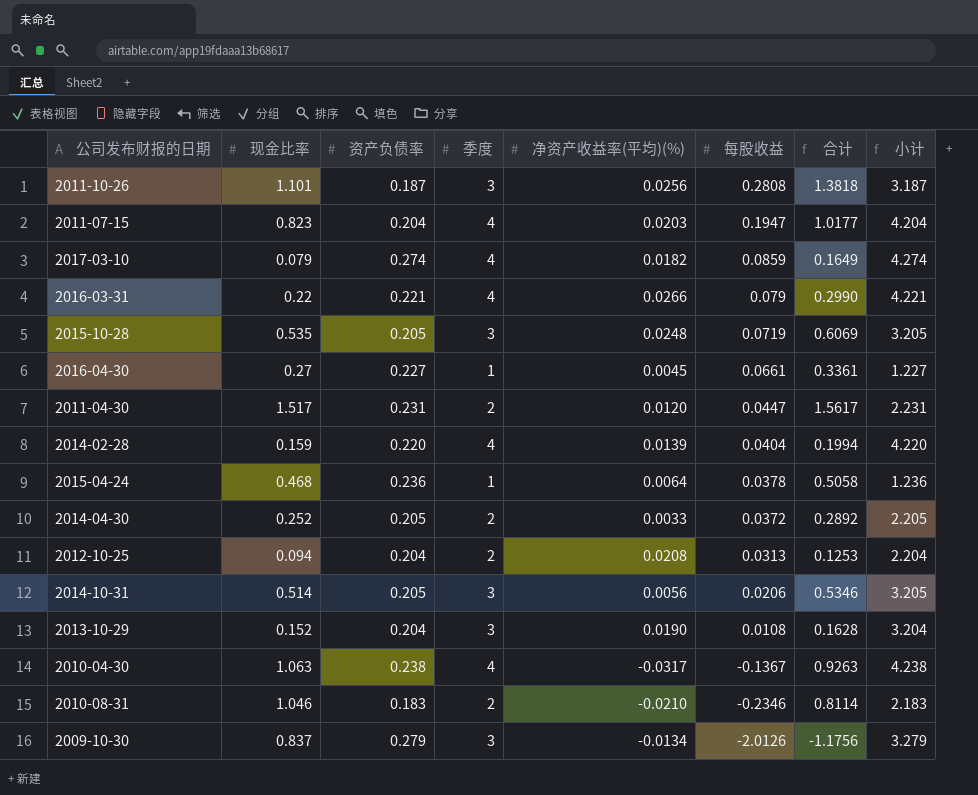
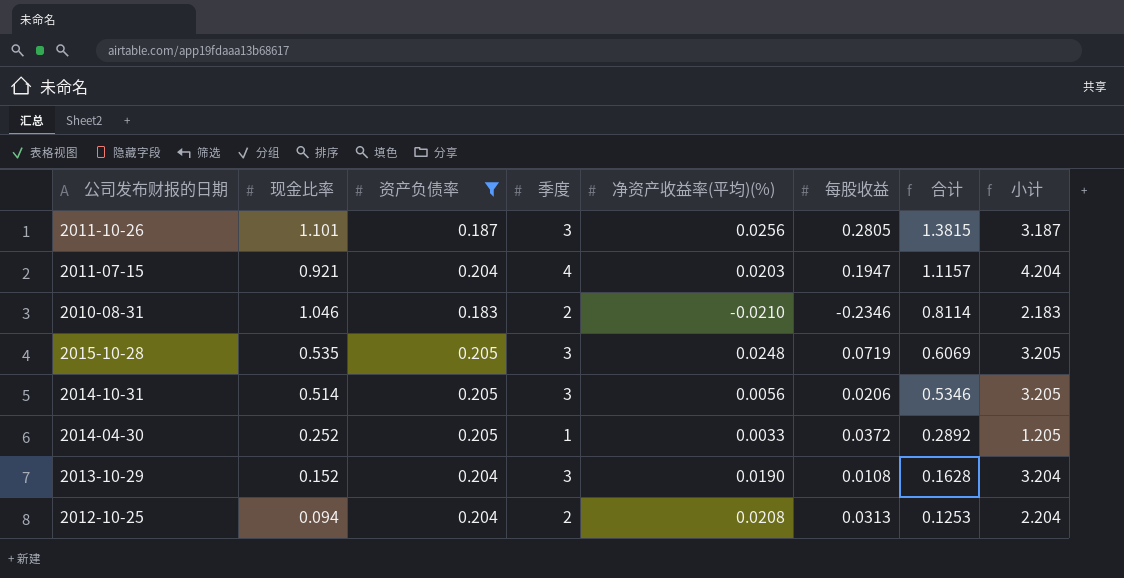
filter: none -> 资产负债率 <= 0.205
row order: 每股收益 descending -> 合计 descending
2011-10-26 | 每股收益: 0.2808 -> 0.2805
2011-10-26 | 合计: 1.3818 -> 1.3815
2011-07-15 | 现金比率: 0.823 -> 0.921
2011-07-15 | 合计: 1.0177 -> 1.1157
2014-04-30 | 季度: 2 -> 1
2014-04-30 | 小计: 2.205 -> 1.205

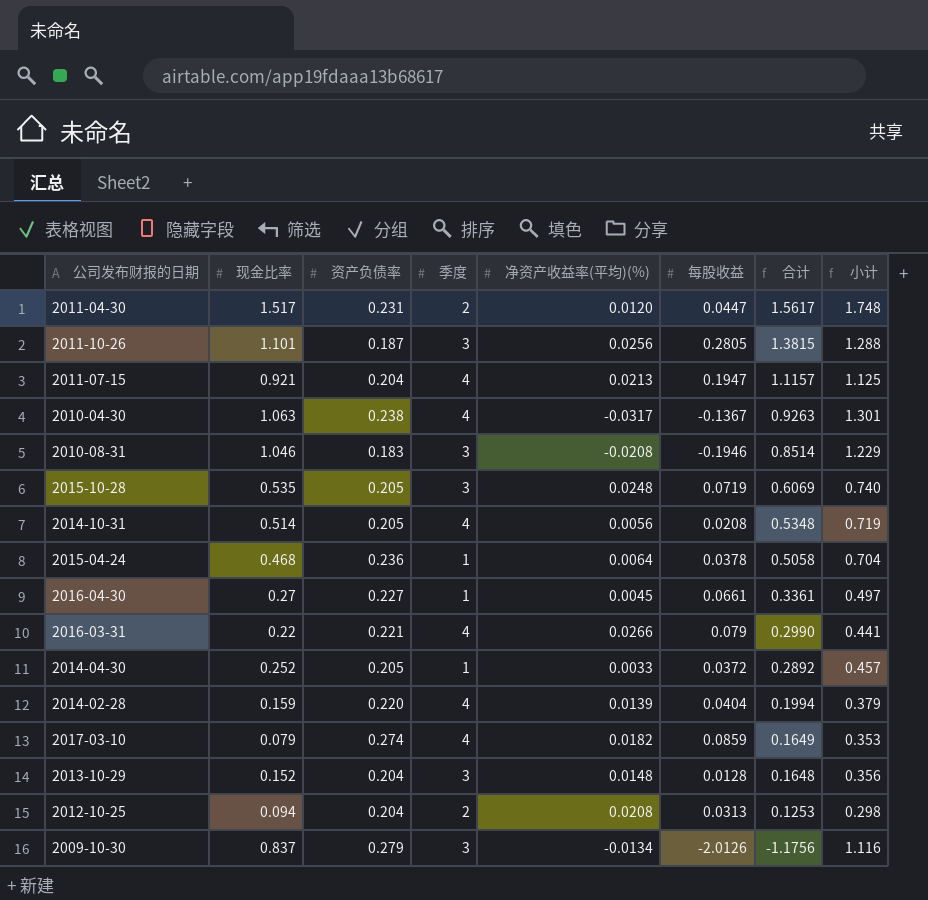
filter: 资产负债率 <= 0.205 -> none
column 小计 | formula: [资产负债率] + [季度] -> [现金比率] + [资产负债率]
2011-07-15 | 净资产收益率(平均)(%): 0.0203 -> 0.0213
2010-08-31 | 季度: 2 -> 3
2010-08-31 | 净资产收益率(平均)(%): -0.0210 -> -0.0208
2010-08-31 | 每股收益: -0.2346 -> -0.1946
2010-08-31 | 合计: 0.8114 -> 0.8514
2014-10-31 | 季度: 3 -> 4
2014-10-31 | 每股收益: 0.0206 -> 0.0208
2014-10-31 | 合计: 0.5346 -> 0.5348
2013-10-29 | 净资产收益率(平均)(%): 0.0190 -> 0.0148
2013-10-29 | 每股收益: 0.0108 -> 0.0128
2013-10-29 | 合计: 0.1628 -> 0.1648

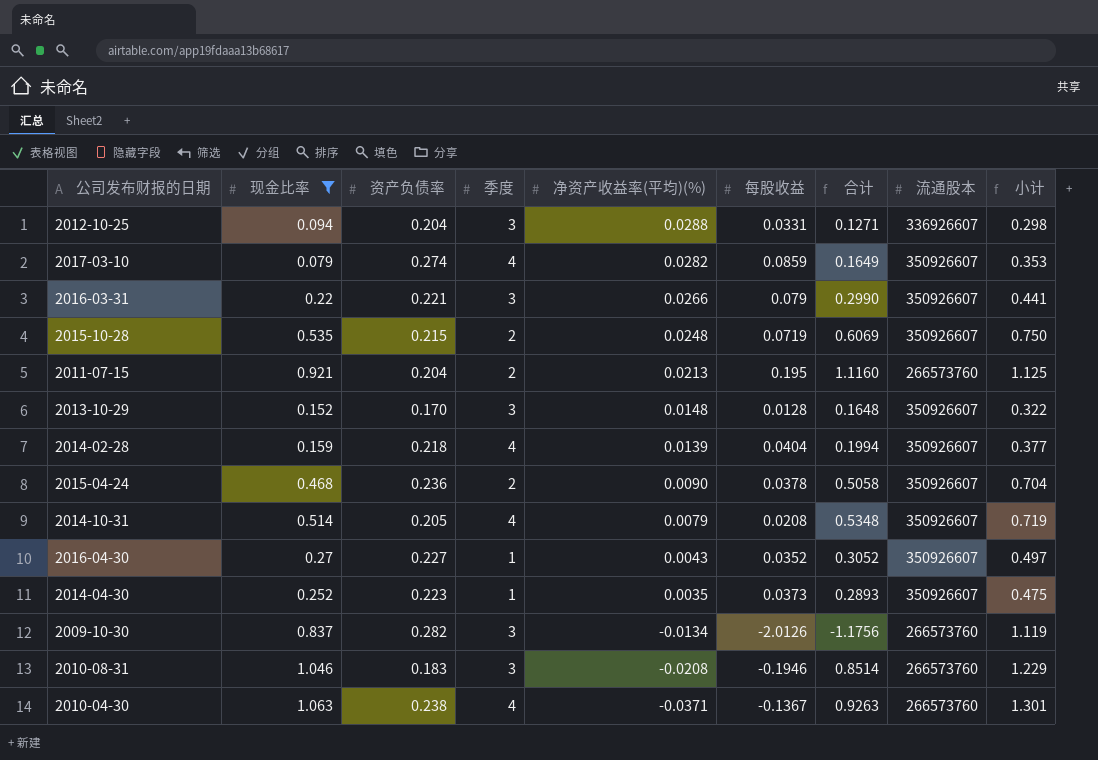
filter: none -> 现金比率 <= 1.063
row order: 合计 descending -> 净资产收益率(平均)(%) descending
column 流通股本 | position: none -> 8
2012-10-25 | 季度: 2 -> 3
2012-10-25 | 净资产收益率(平均)(%): 0.0208 -> 0.0288
2012-10-25 | 每股收益: 0.0313 -> 0.0331
2012-10-25 | 合计: 0.1253 -> 0.1271
2017-03-10 | 净资产收益率(平均)(%): 0.0182 -> 0.0282
2016-03-31 | 季度: 4 -> 3
2015-10-28 | 资产负债率: 0.205 -> 0.215
2015-10-28 | 季度: 3 -> 2
2015-10-28 | 小计: 0.740 -> 0.750
2011-07-15 | 季度: 4 -> 2
2011-07-15 | 每股收益: 0.1947 -> 0.195
2011-07-15 | 合计: 1.1157 -> 1.1160
2013-10-29 | 资产负债率: 0.204 -> 0.170
2013-10-29 | 小计: 0.356 -> 0.322
2014-02-28 | 资产负债率: 0.220 -> 0.218
2014-02-28 | 小计: 0.379 -> 0.377
2015-04-24 | 季度: 1 -> 2
2015-04-24 | 净资产收益率(平均)(%): 0.0064 -> 0.0090
2014-10-31 | 净资产收益率(平均)(%): 0.0056 -> 0.0079
2016-04-30 | 净资产收益率(平均)(%): 0.0045 -> 0.0043
2016-04-30 | 每股收益: 0.0661 -> 0.0352
2016-04-30 | 合计: 0.3361 -> 0.3052
2014-04-30 | 资产负债率: 0.205 -> 0.223
2014-04-30 | 净资产收益率(平均)(%): 0.0033 -> 0.0035
2014-04-30 | 每股收益: 0.0372 -> 0.0373
2014-04-30 | 合计: 0.2892 -> 0.2893
2014-04-30 | 小计: 0.457 -> 0.475
2009-10-30 | 资产负债率: 0.279 -> 0.282
2009-10-30 | 小计: 1.116 -> 1.119
2010-04-30 | 净资产收益率(平均)(%): -0.0317 -> -0.0371

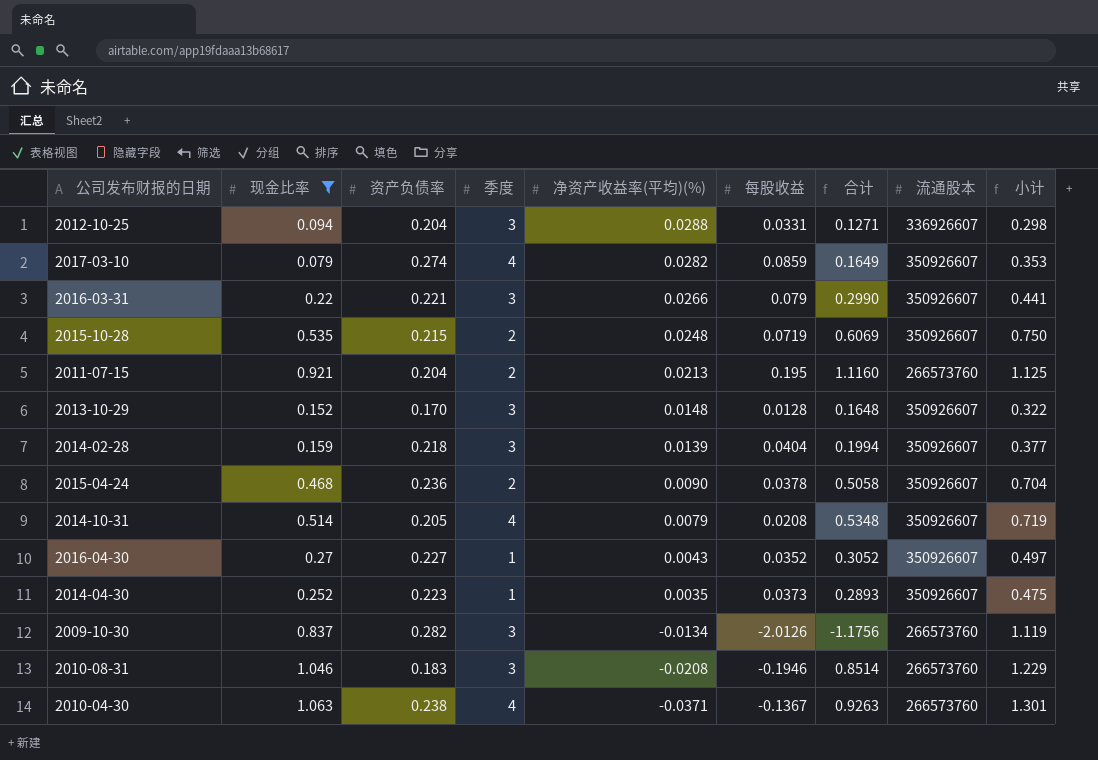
2014-02-28 | 季度: 4 -> 3

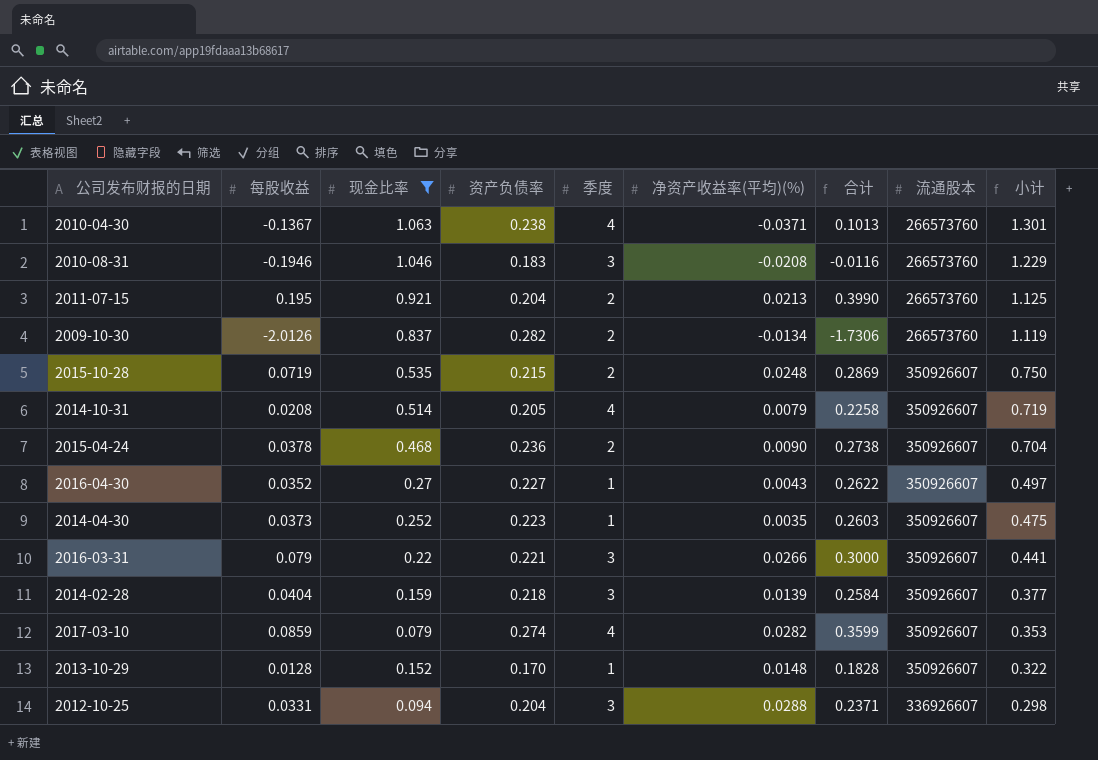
row order: 净资产收益率(平均)(%) descending -> 小计 descending
column 每股收益 | position: 6 -> 2
column 合计 | formula: [现金比率] + [每股收益] -> [每股收益] + [资产负债率]
2009-10-30 | 季度: 3 -> 2
2013-10-29 | 季度: 3 -> 1

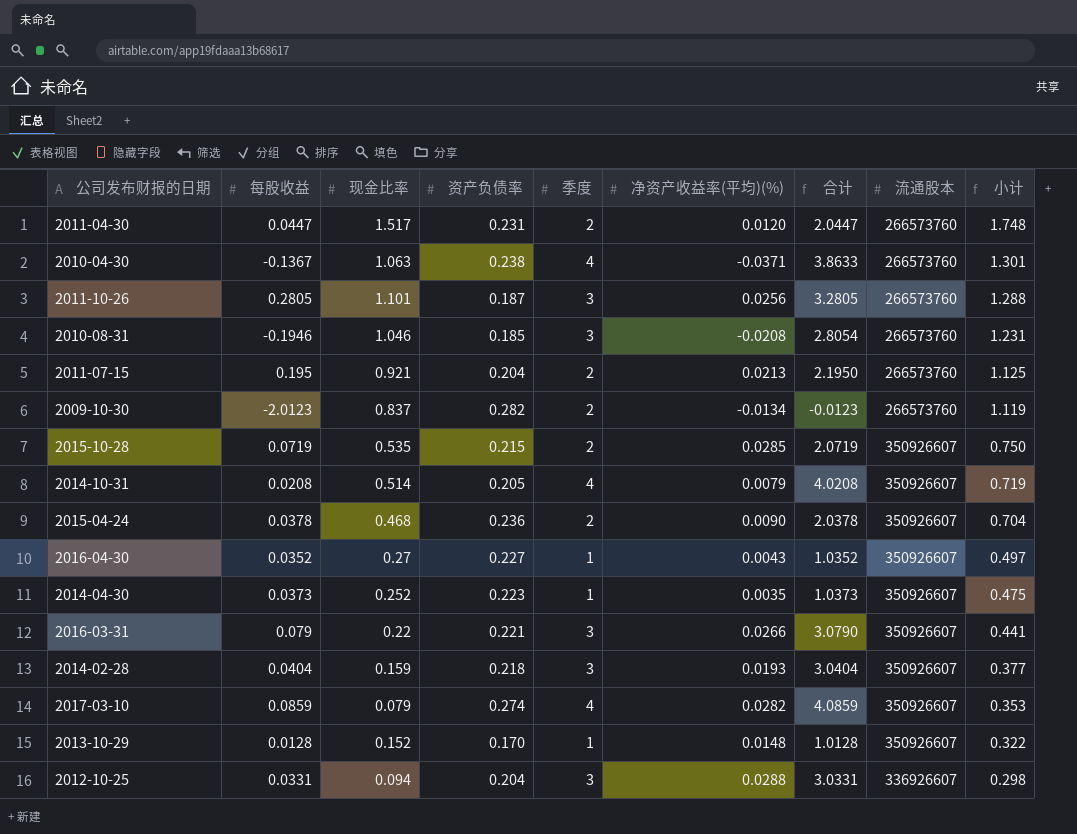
filter: 现金比率 <= 1.063 -> none
column 合计 | formula: [每股收益] + [资产负债率] -> [每股收益] + [季度]
2010-08-31 | 资产负债率: 0.183 -> 0.185
2010-08-31 | 小计: 1.229 -> 1.231
2009-10-30 | 每股收益: -2.0126 -> -2.0123
2015-10-28 | 净资产收益率(平均)(%): 0.0248 -> 0.0285
2014-02-28 | 净资产收益率(平均)(%): 0.0139 -> 0.0193

